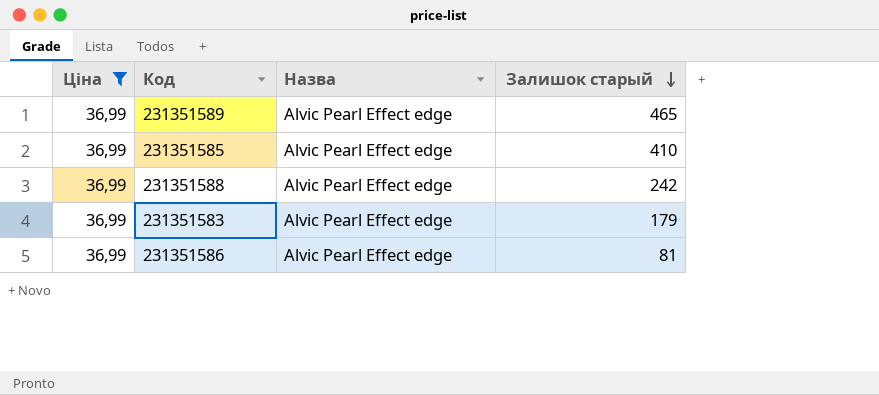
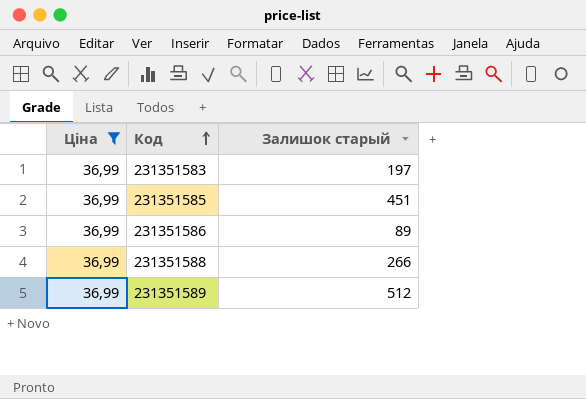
row order: Залишок старый descending -> Код ascending
column Назва | position: 3 -> none
231351583 | Залишок старый: 179 -> 197
231351585 | Залишок старый: 410 -> 451
231351586 | Залишок старый: 81 -> 89
231351588 | Залишок старый: 242 -> 266
231351589 | Залишок старый: 465 -> 512

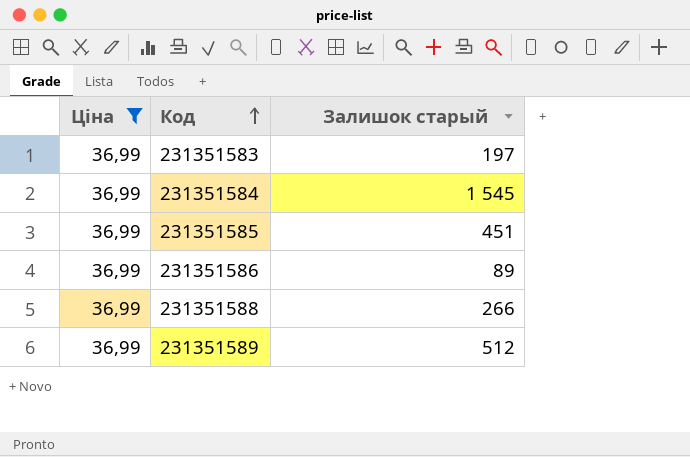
row 231351584: none -> 36,99 | 1 545

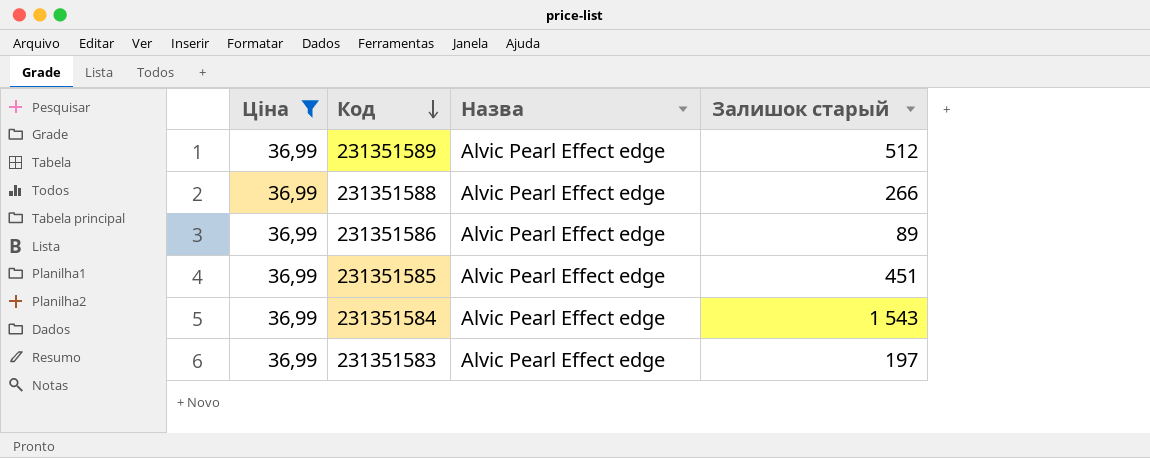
row order: Код ascending -> Код descending
column Назва | position: none -> 3
231351584 | Залишок старый: 1 545 -> 1 543

